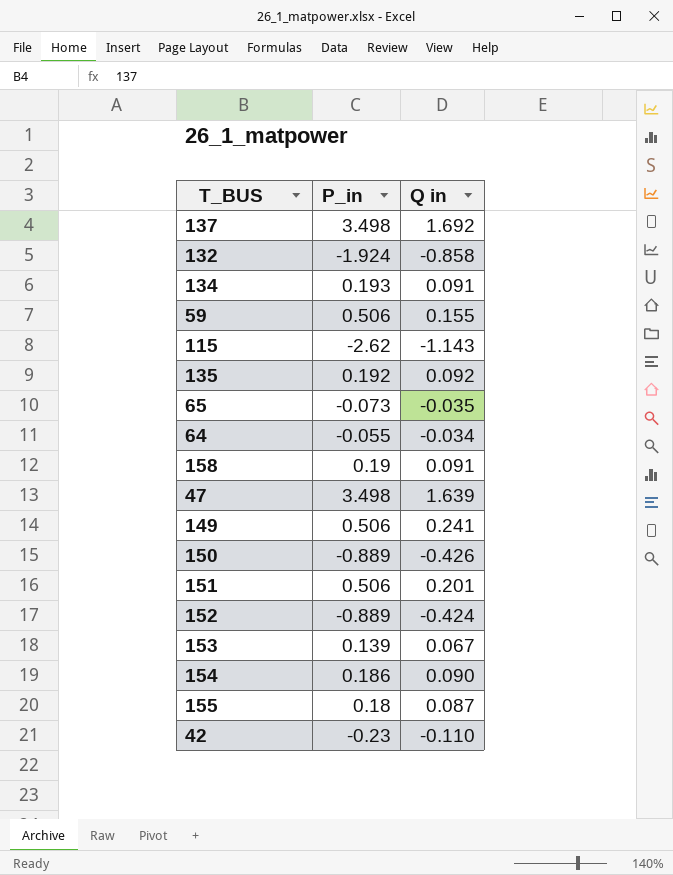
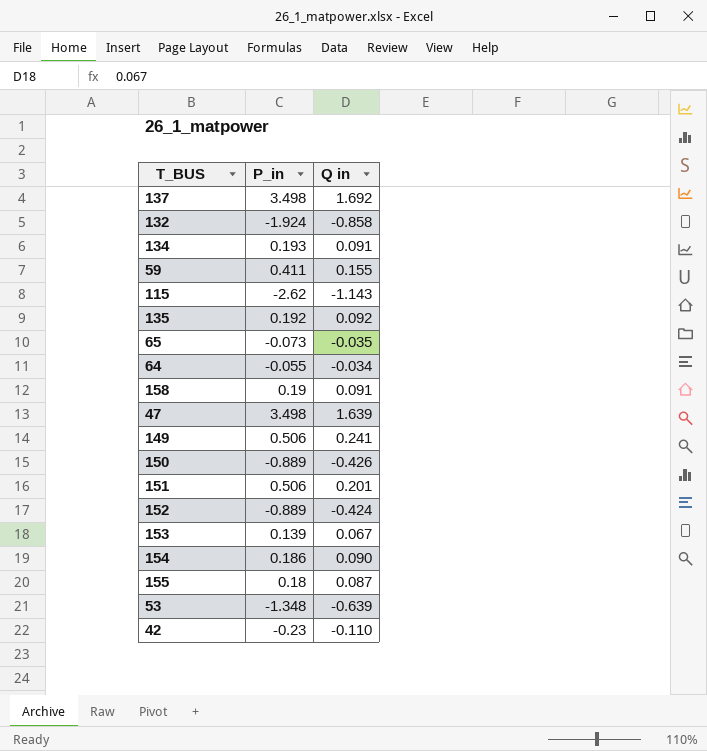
59 | P_in: 0.506 -> 0.411
row 53: none -> -1.348 | -0.639

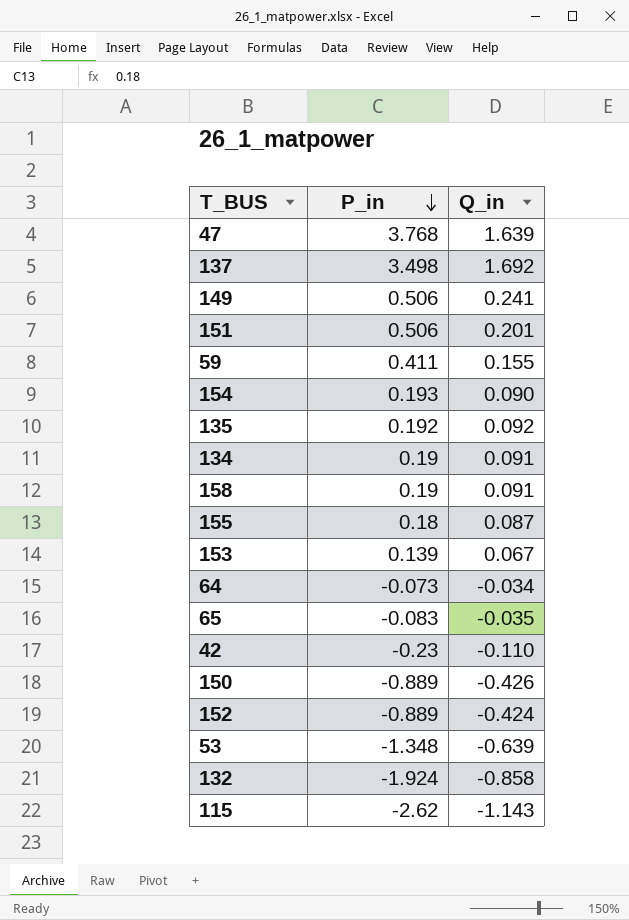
row order: none -> P_in descending
column name: Q in -> Q_in
47 | P_in: 3.498 -> 3.768
154 | P_in: 0.186 -> 0.193
134 | P_in: 0.193 -> 0.19
64 | P_in: -0.055 -> -0.073
65 | P_in: -0.073 -> -0.083

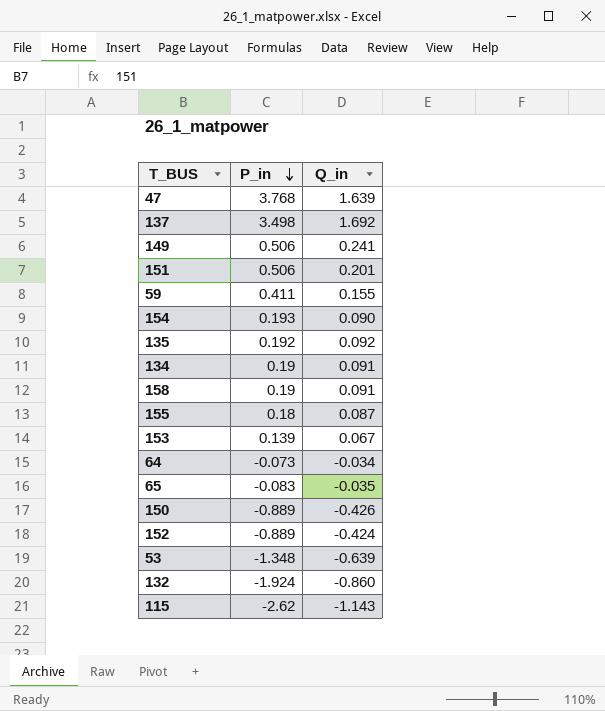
row 42: -0.23 | -0.110 -> none
132 | Q_in: -0.858 -> -0.860

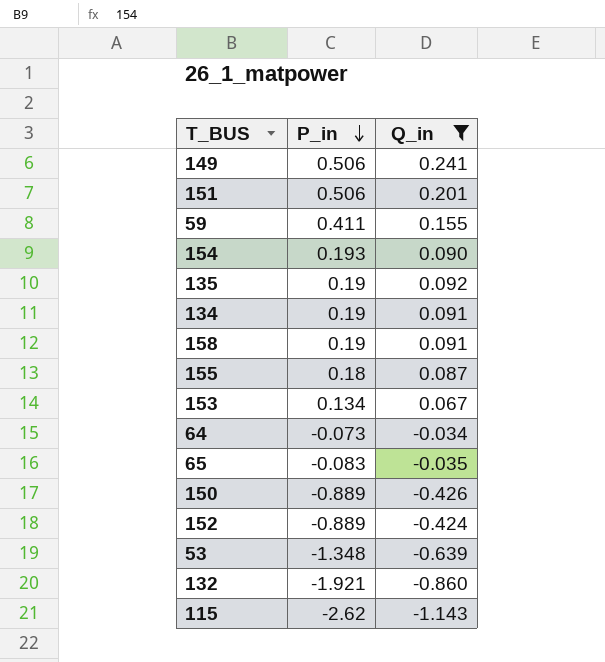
filter: none -> Q_in <= 0.241
135 | P_in: 0.192 -> 0.19
153 | P_in: 0.139 -> 0.134
132 | P_in: -1.924 -> -1.921

